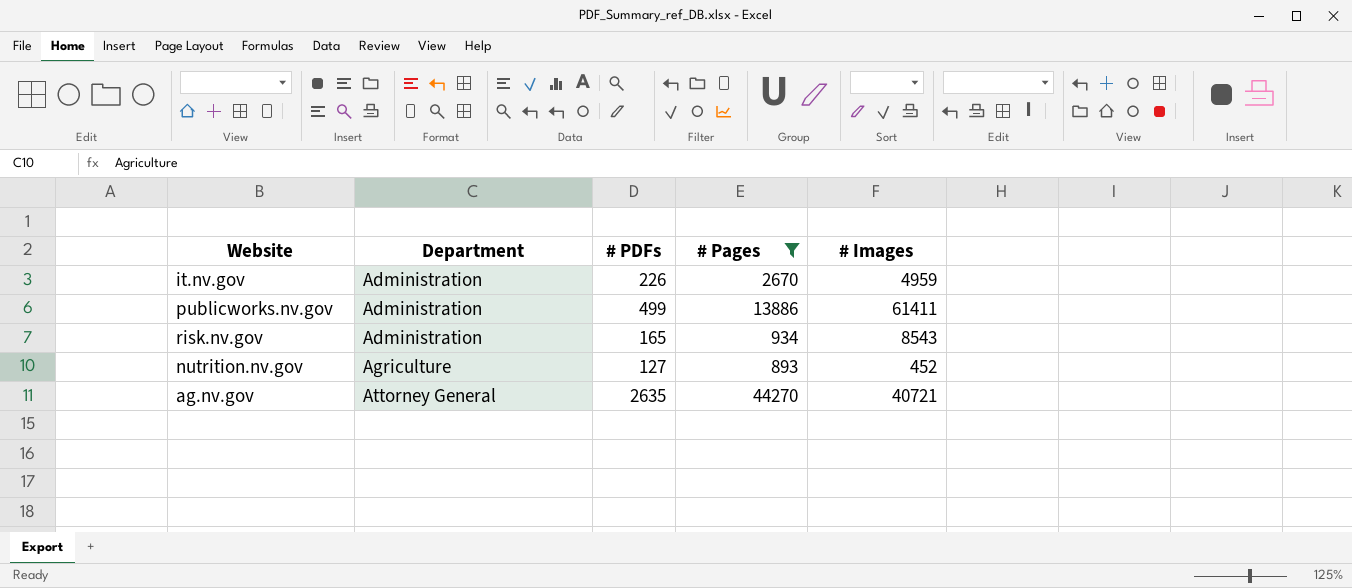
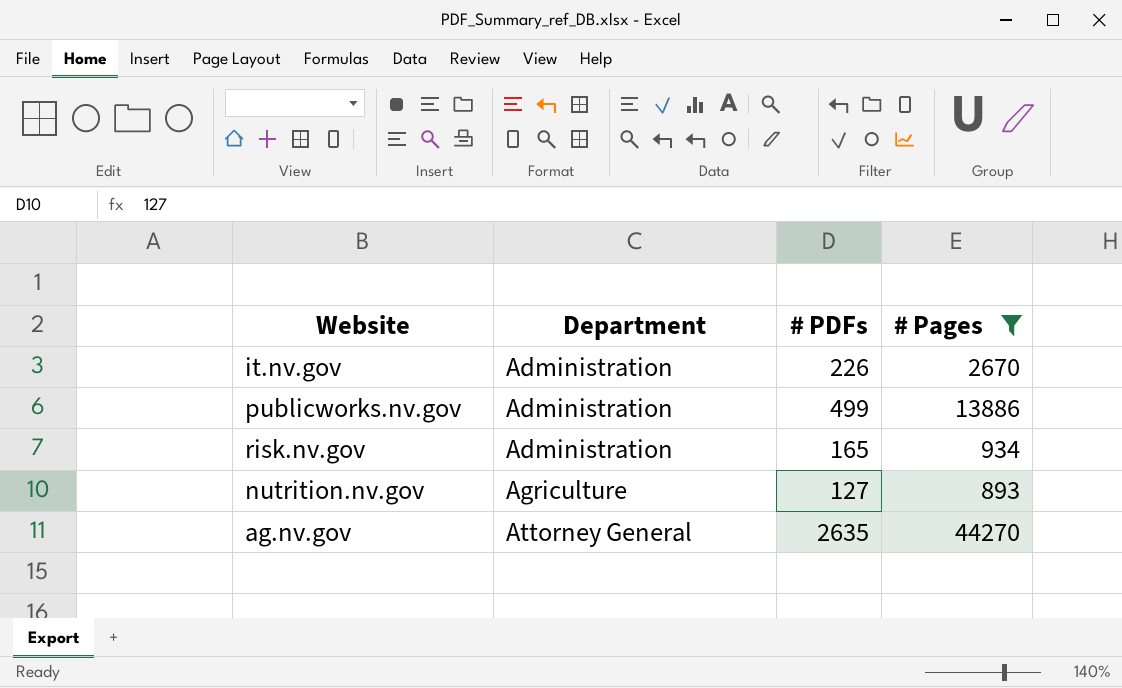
column # Images | position: 5 -> none

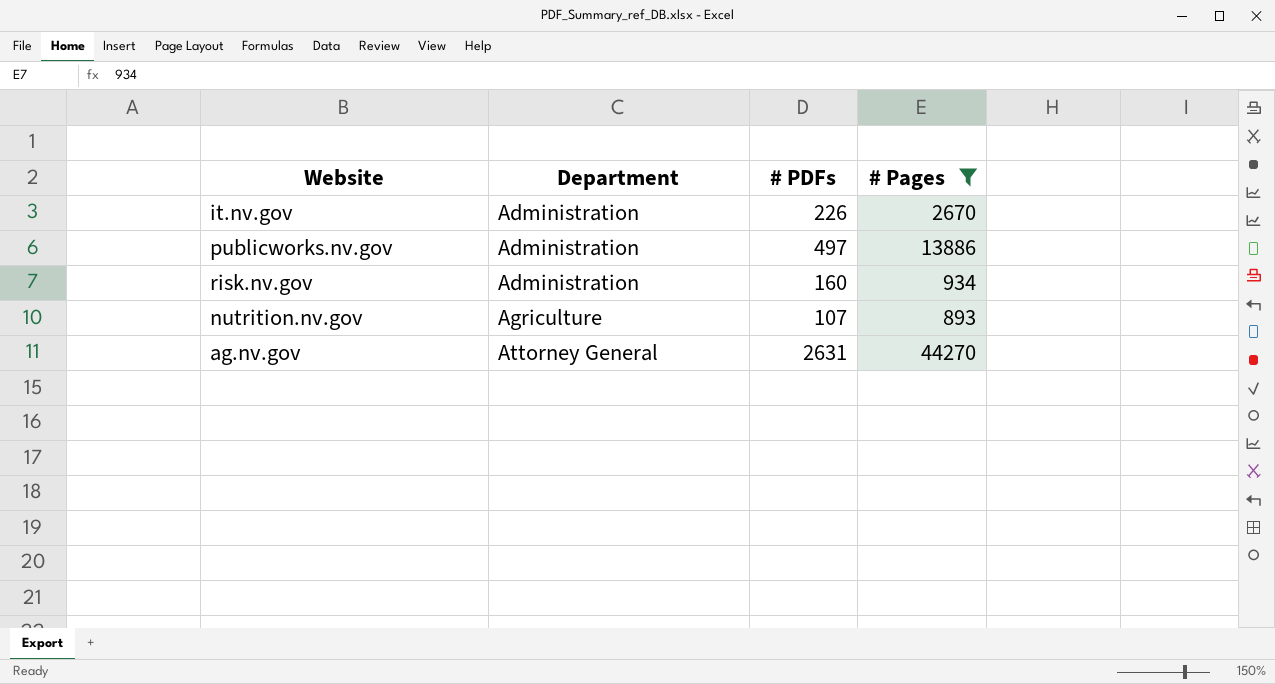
publicworks.nv.gov | # PDFs: 499 -> 497
risk.nv.gov | # PDFs: 165 -> 160
nutrition.nv.gov | # PDFs: 127 -> 107
ag.nv.gov | # PDFs: 2635 -> 2631

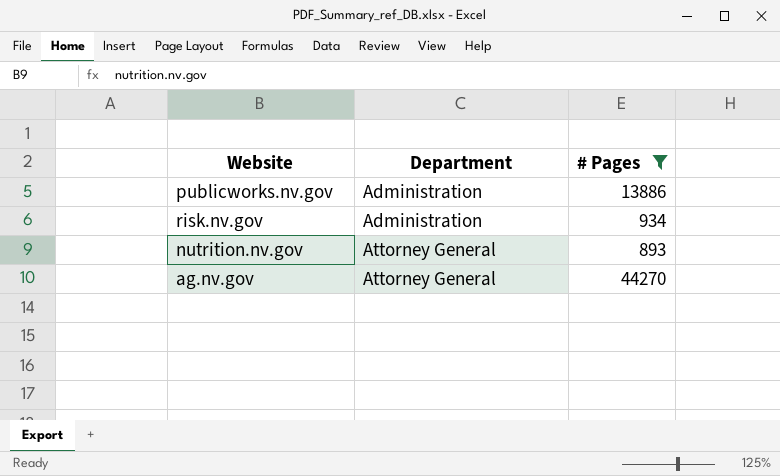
column # PDFs | position: 3 -> none
row it.nv.gov: Administration | 226 | 2670 -> none
nutrition.nv.gov | Department: Agriculture -> Attorney General

